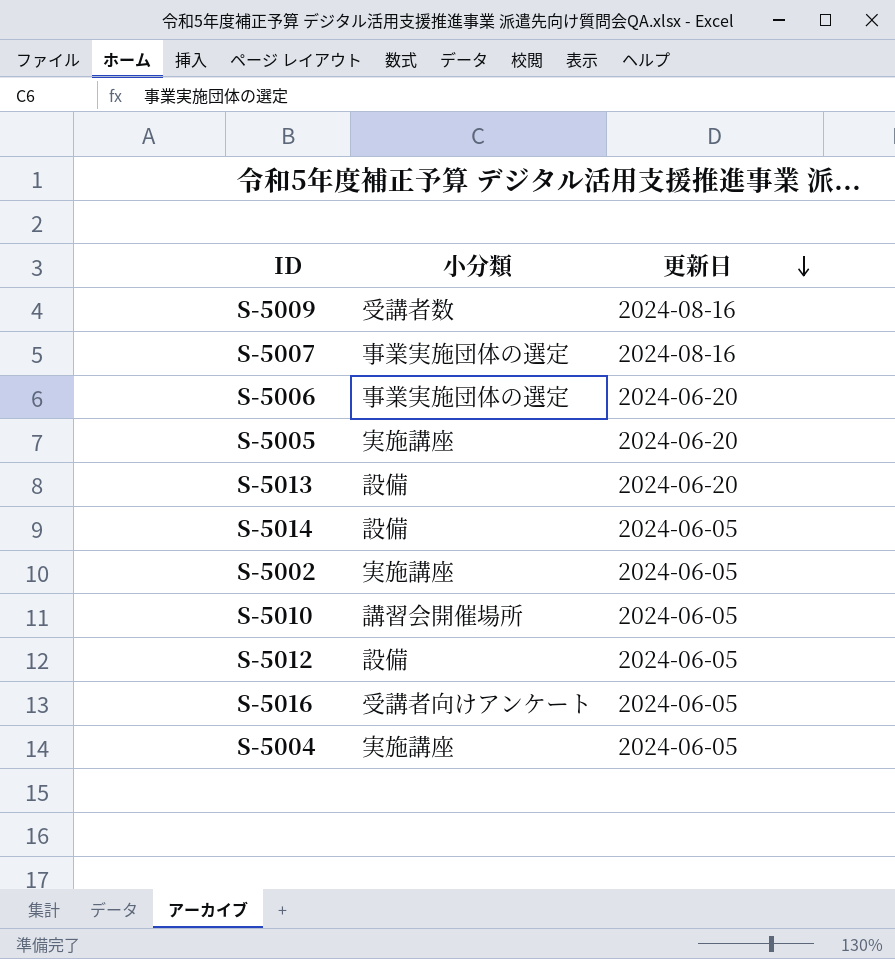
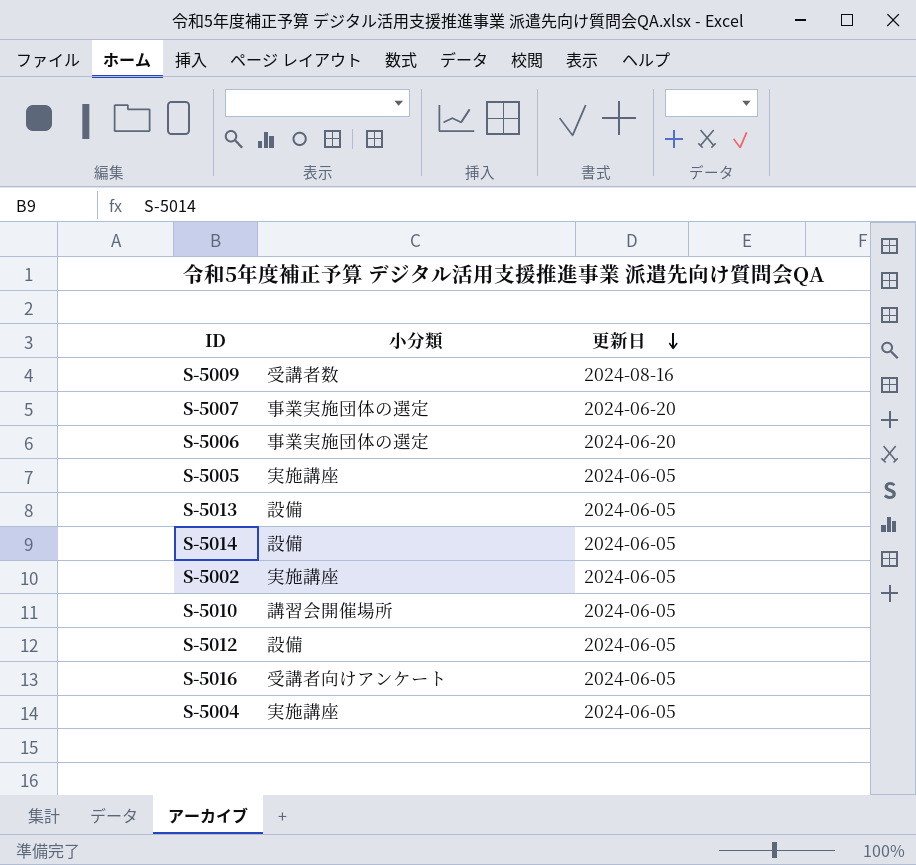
S-5007 | 更新日: 2024-08-16 -> 2024-06-20
S-5005 | 更新日: 2024-06-20 -> 2024-06-05
S-5013 | 更新日: 2024-06-20 -> 2024-06-05

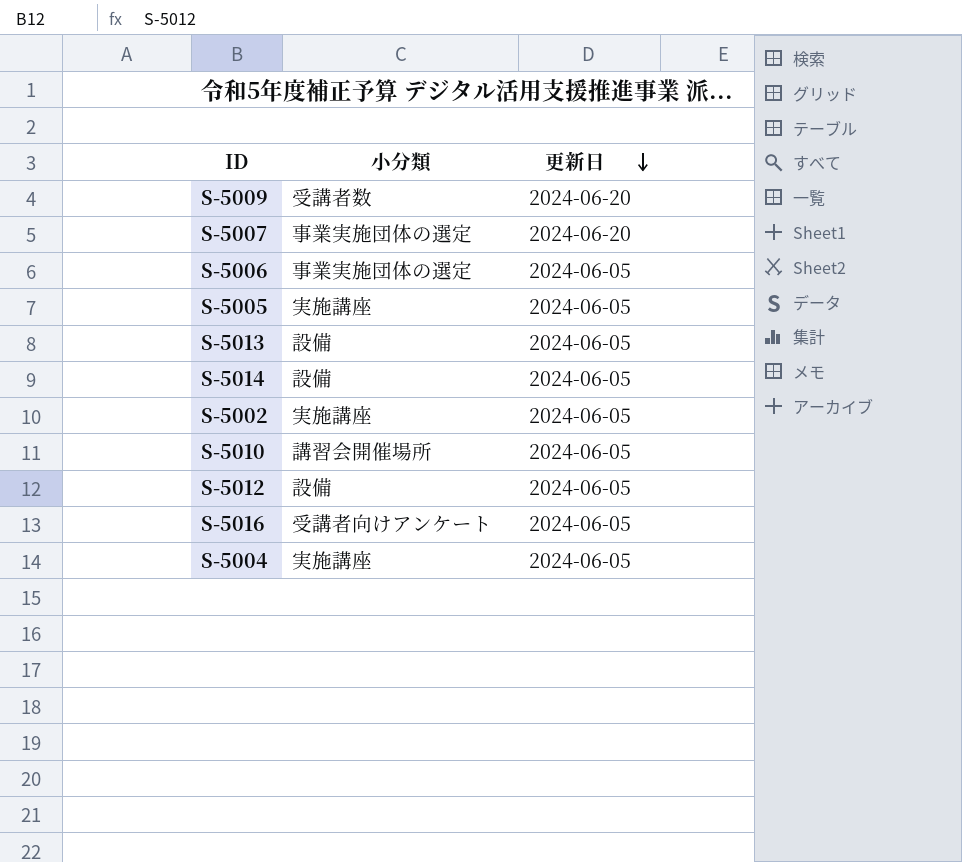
S-5009 | 更新日: 2024-08-16 -> 2024-06-20
S-5006 | 更新日: 2024-06-20 -> 2024-06-05

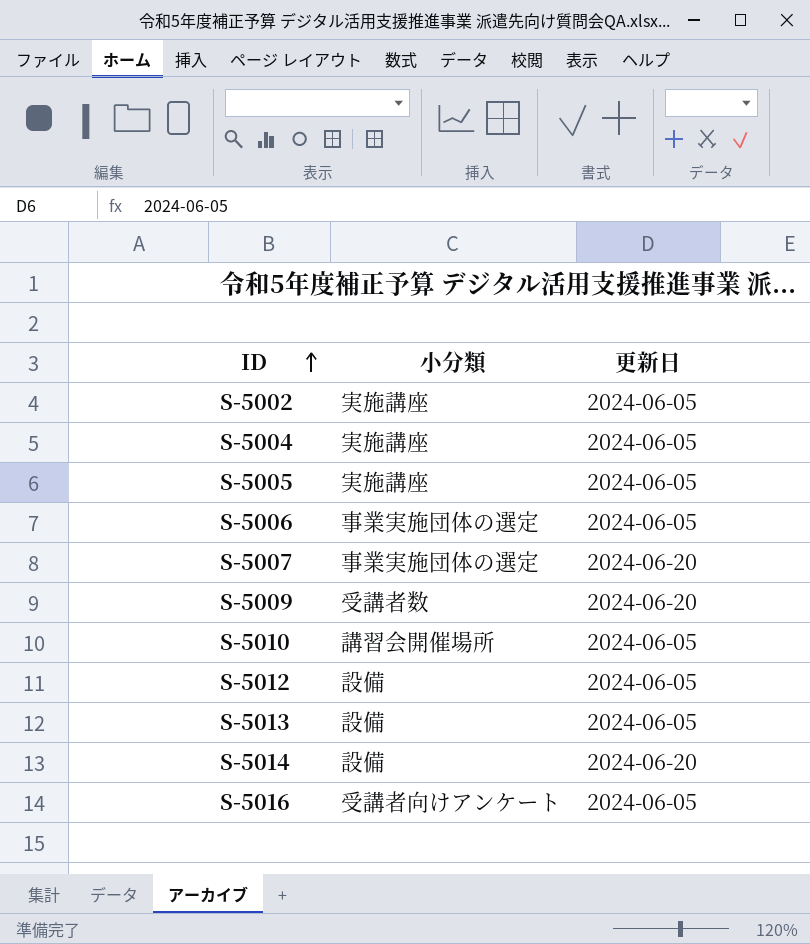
row order: 更新日 descending -> ID ascending
S-5014 | 更新日: 2024-06-05 -> 2024-06-20

